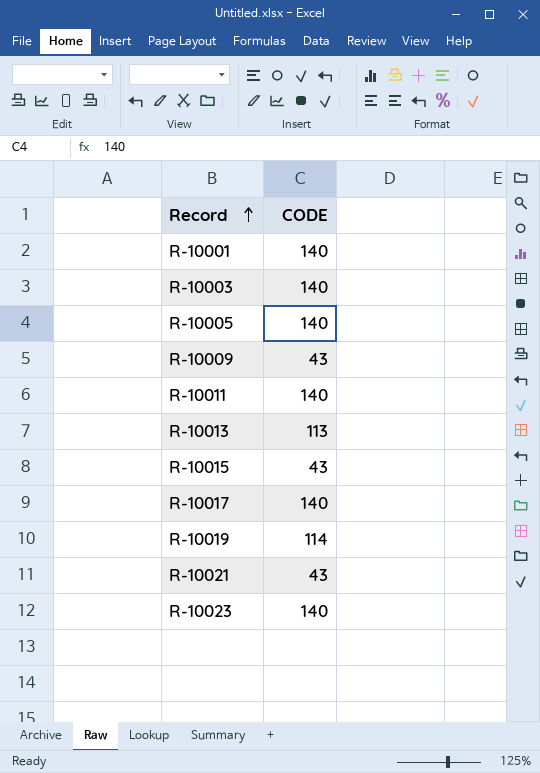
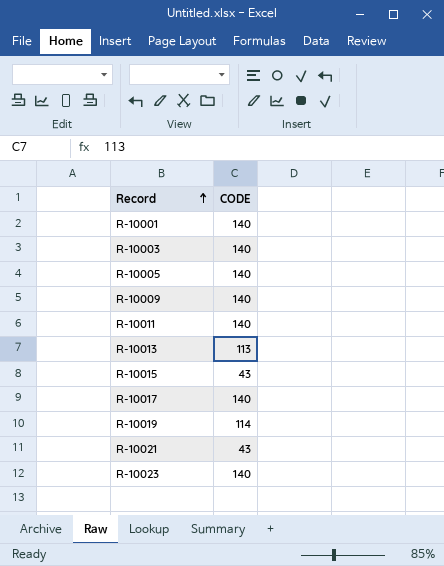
R-10009 | CODE: 43 -> 140

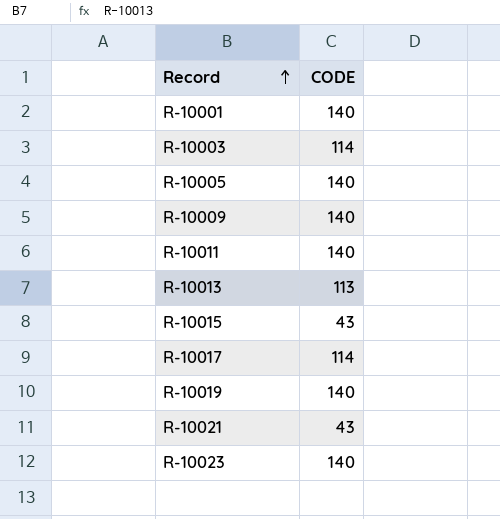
R-10003 | CODE: 140 -> 114
R-10017 | CODE: 140 -> 114
R-10019 | CODE: 114 -> 140

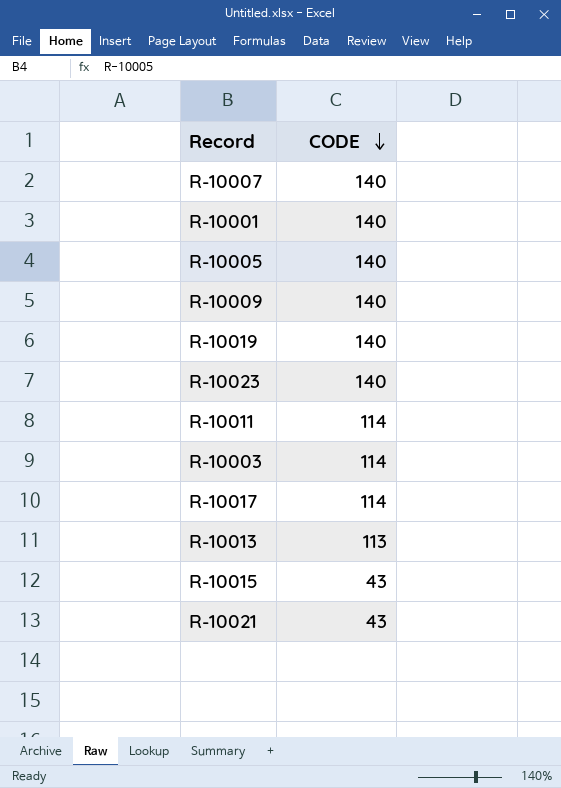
row order: Record ascending -> CODE descending
row R-10007: none -> 140
R-10011 | CODE: 140 -> 114

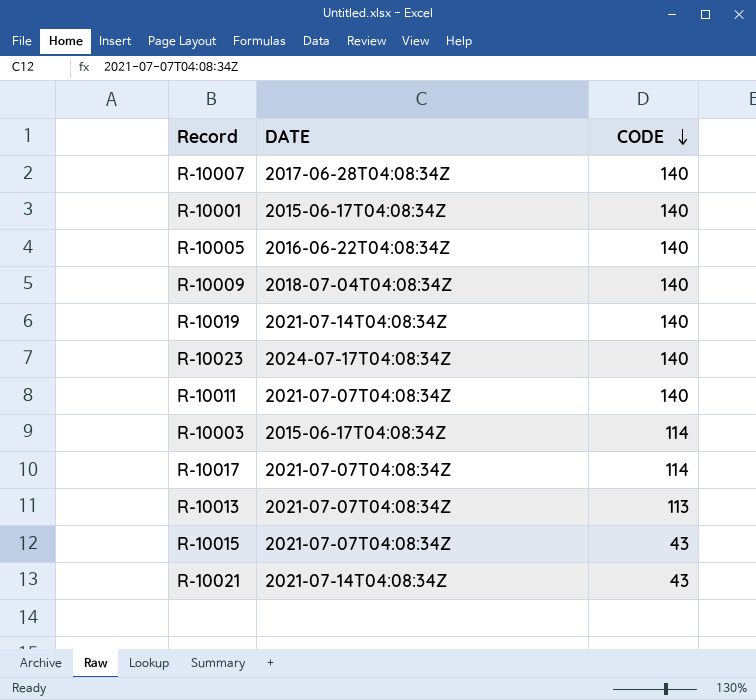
column DATE | position: none -> 2
R-10011 | CODE: 114 -> 140

